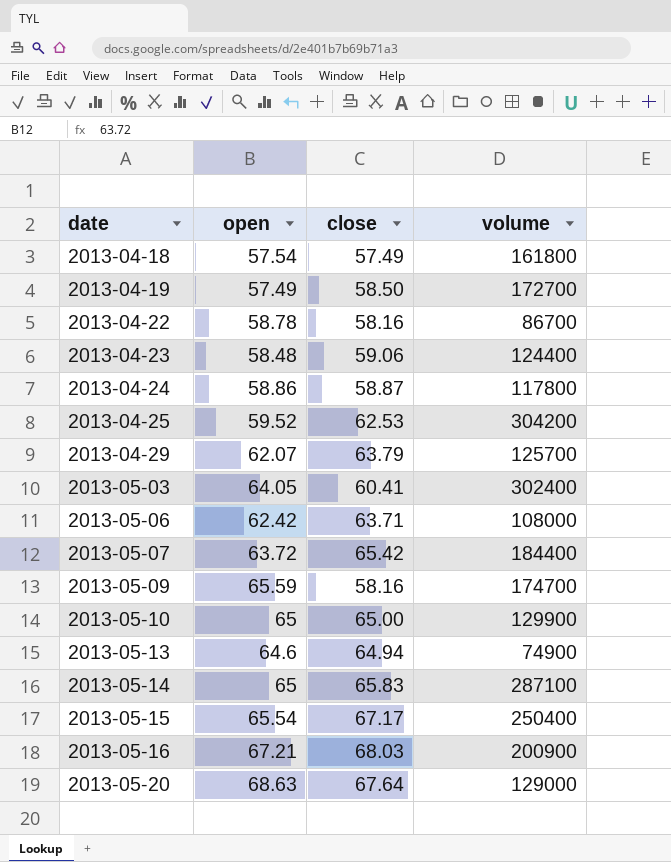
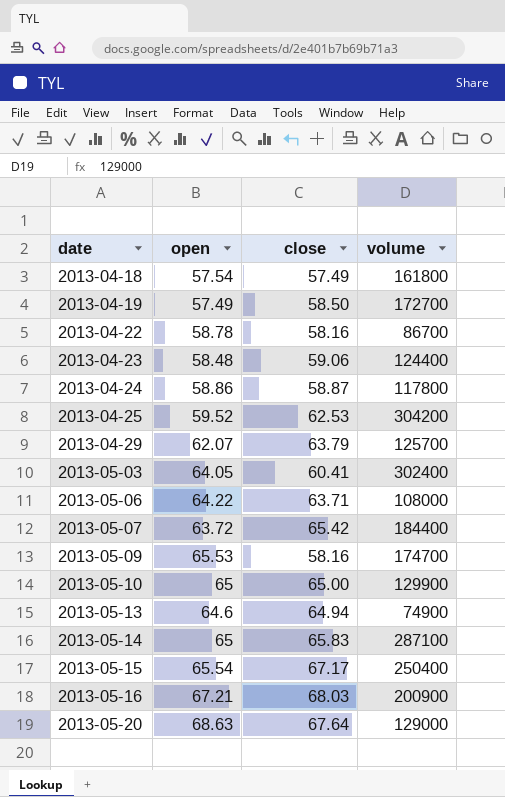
2013-05-06 | open: 62.42 -> 64.22
2013-05-09 | open: 65.59 -> 65.53

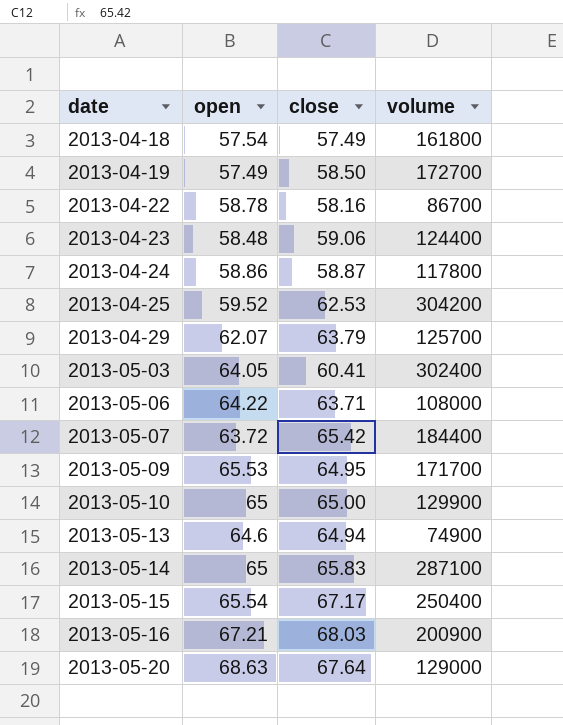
2013-05-09 | close: 58.16 -> 64.95
2013-05-09 | volume: 174700 -> 171700

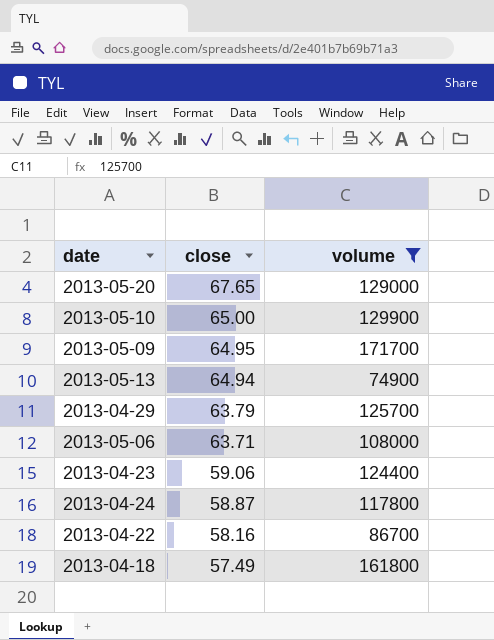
filter: none -> volume <= 171700
row order: date ascending -> close descending
column open | position: 2 -> none
2013-05-20 | close: 67.64 -> 67.65

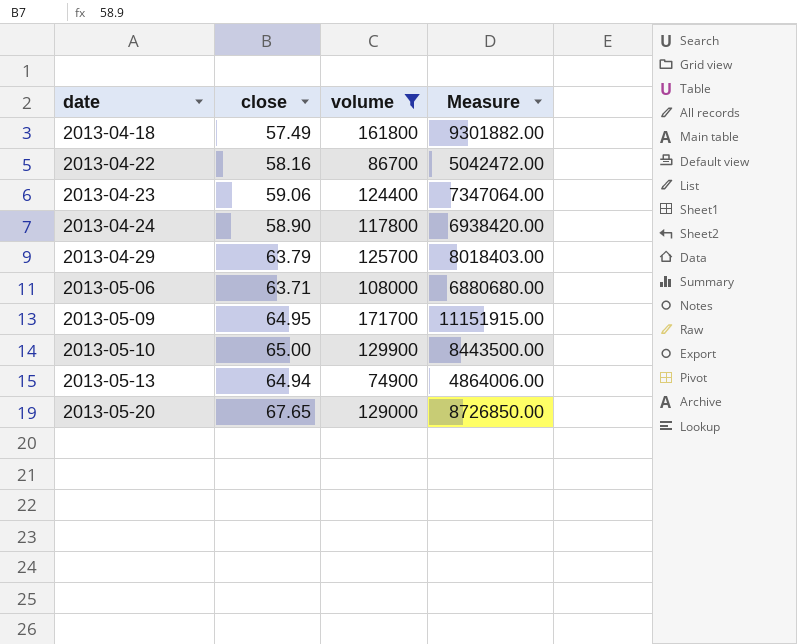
row order: close descending -> date ascending
column Measure | formula: none -> [close] * [volume]
2013-04-24 | close: 58.87 -> 58.90

